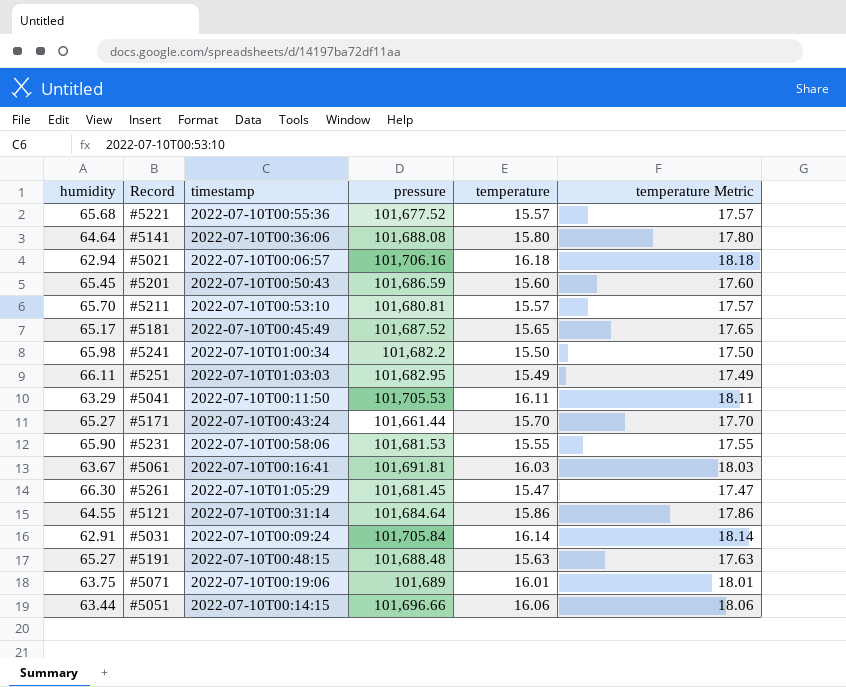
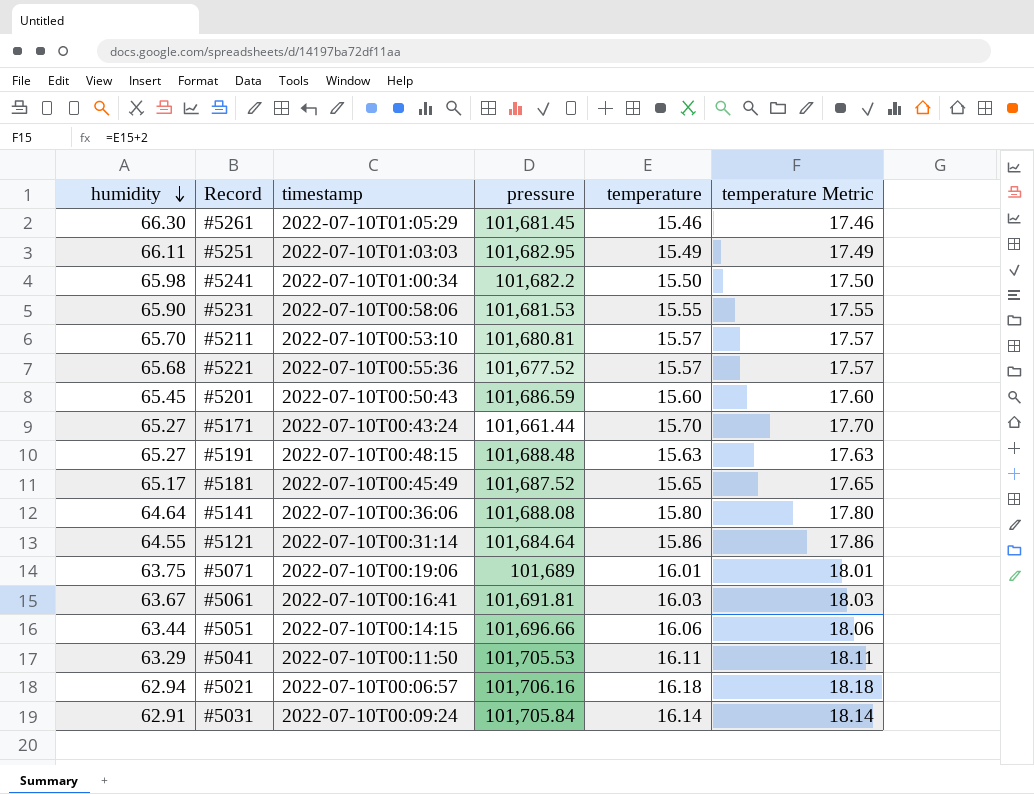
row order: none -> humidity descending
#5261 | temperature: 15.47 -> 15.46
#5261 | temperature Metric: 17.47 -> 17.46

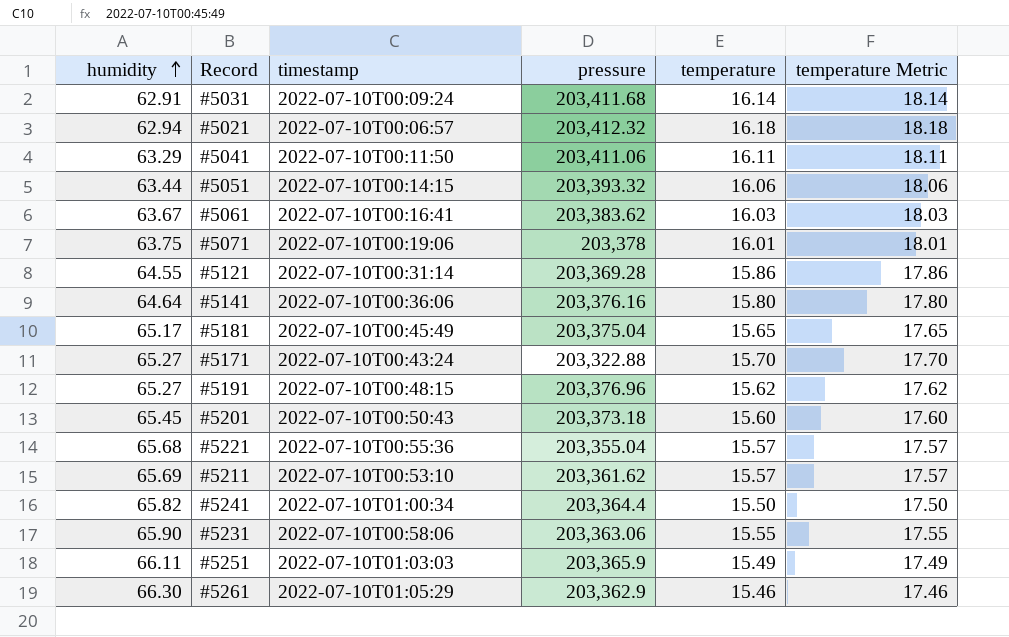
row order: humidity descending -> humidity ascending
#5031 | pressure: 101,705.84 -> 203,411.68
#5021 | pressure: 101,706.16 -> 203,412.32
#5041 | pressure: 101,705.53 -> 203,411.06
#5051 | pressure: 101,696.66 -> 203,393.32
#5061 | pressure: 101,691.81 -> 203,383.62
#5071 | pressure: 101,689 -> 203,378
#5121 | pressure: 101,684.64 -> 203,369.28
#5141 | pressure: 101,688.08 -> 203,376.16
#5181 | pressure: 101,687.52 -> 203,375.04
#5171 | pressure: 101,661.44 -> 203,322.88
#5191 | pressure: 101,688.48 -> 203,376.96
#5191 | temperature: 15.63 -> 15.62
#5191 | temperature Metric: 17.63 -> 17.62
#5201 | pressure: 101,686.59 -> 203,373.18
#5221 | pressure: 101,677.52 -> 203,355.04
#5211 | humidity: 65.70 -> 65.69
#5211 | pressure: 101,680.81 -> 203,361.62
#5241 | humidity: 65.98 -> 65.82
#5241 | pressure: 101,682.2 -> 203,364.4
#5231 | pressure: 101,681.53 -> 203,363.06
#5251 | pressure: 101,682.95 -> 203,365.9
#5261 | pressure: 101,681.45 -> 203,362.9

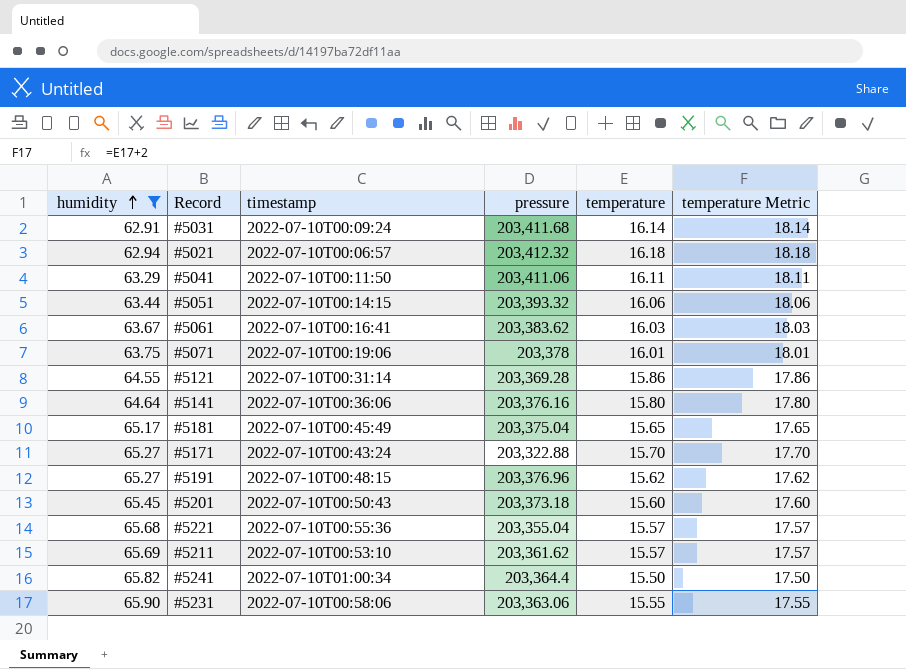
filter: none -> humidity <= 65.90

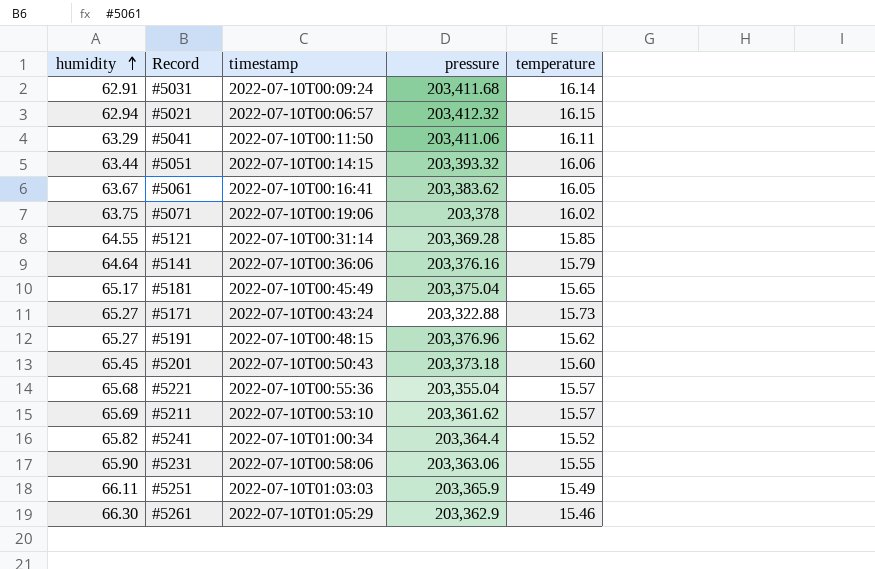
filter: humidity <= 65.90 -> none
column temperature Metric | formula: [temperature] + 2 -> none
#5021 | temperature: 16.18 -> 16.15
#5061 | temperature: 16.03 -> 16.05
#5071 | temperature: 16.01 -> 16.02
#5121 | temperature: 15.86 -> 15.85
#5141 | temperature: 15.80 -> 15.79
#5171 | temperature: 15.70 -> 15.73
#5241 | temperature: 15.50 -> 15.52

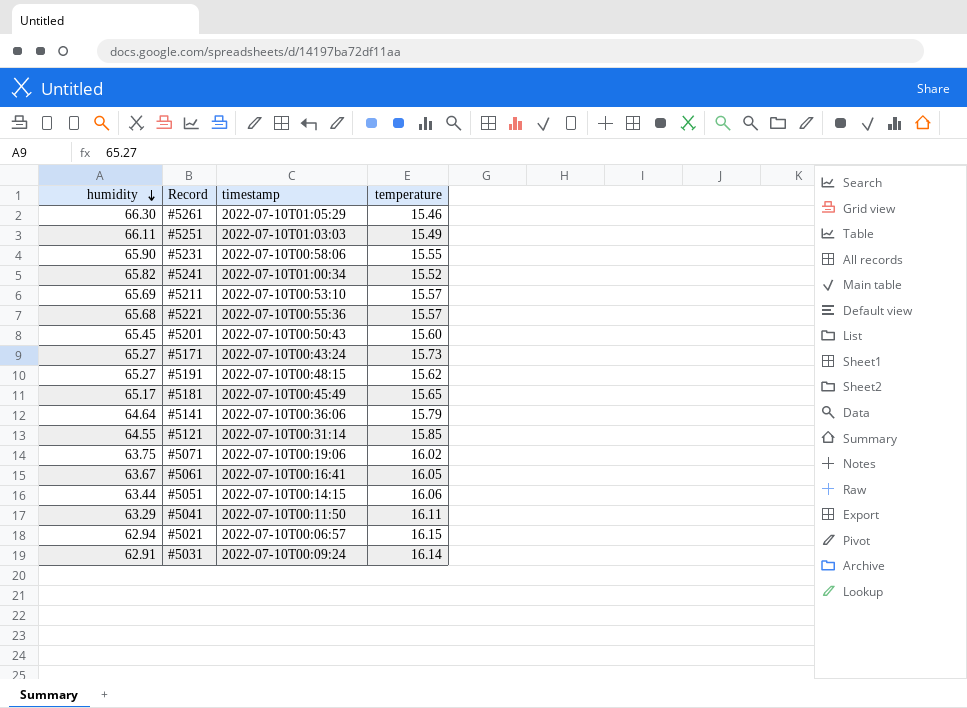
row order: humidity ascending -> humidity descending
column pressure | position: 4 -> none

